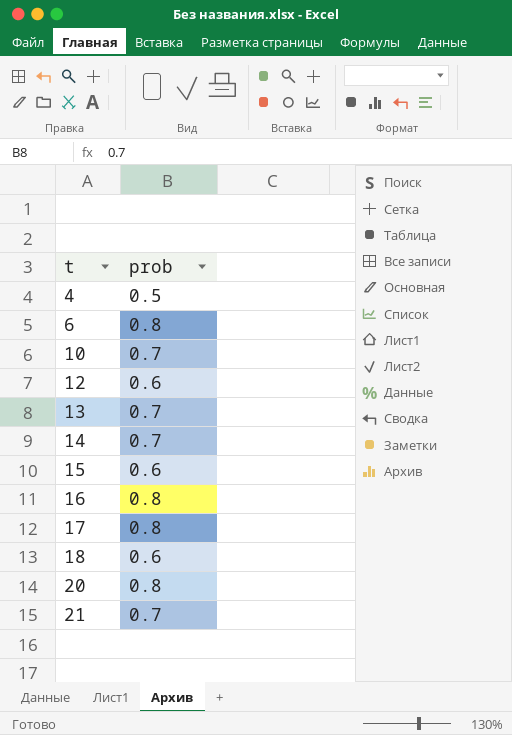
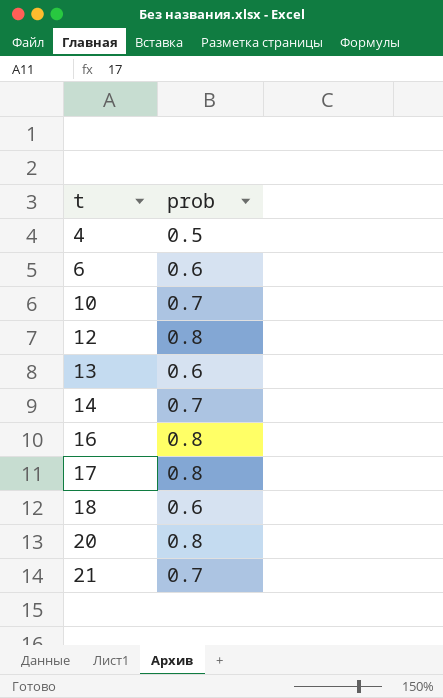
row 15: 0.6 -> none
6 | prob: 0.8 -> 0.6
12 | prob: 0.6 -> 0.8
13 | prob: 0.7 -> 0.6

